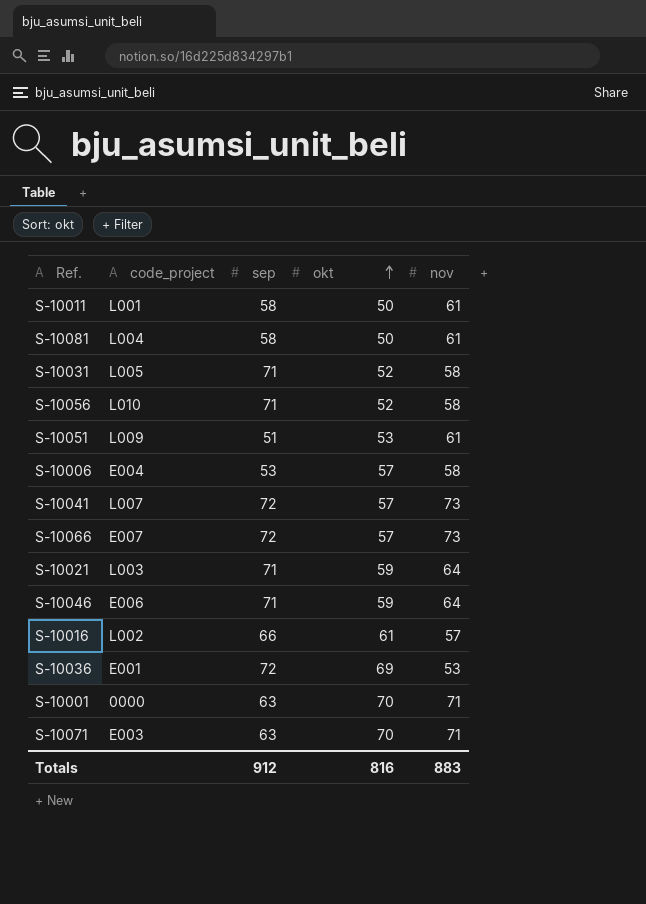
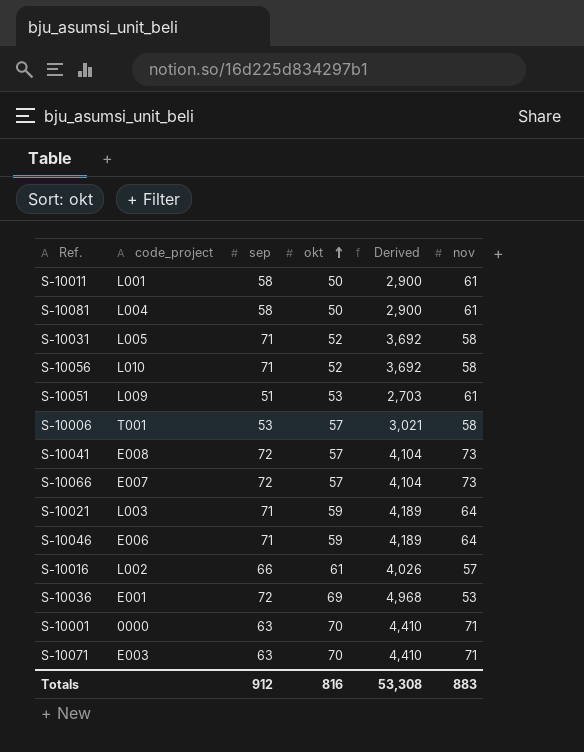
column Derived | formula: none -> [sep] * [okt]
S-10006 | code_project: E004 -> T001
S-10041 | code_project: L007 -> E008

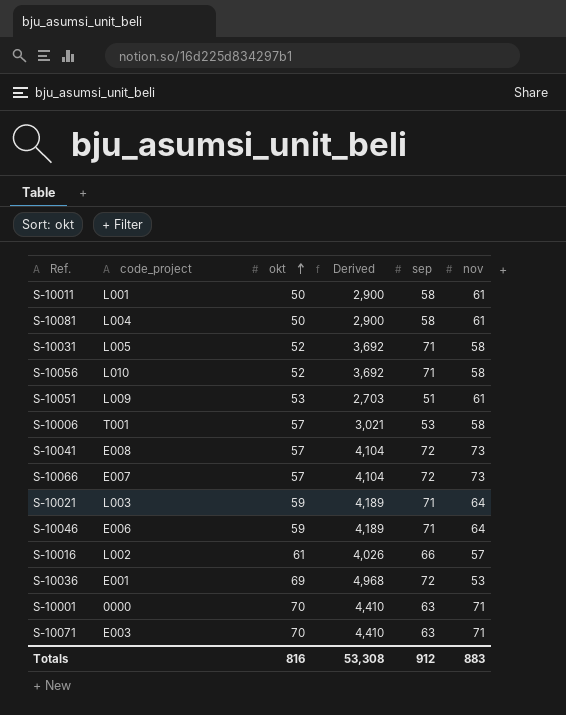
column sep | position: 3 -> 5

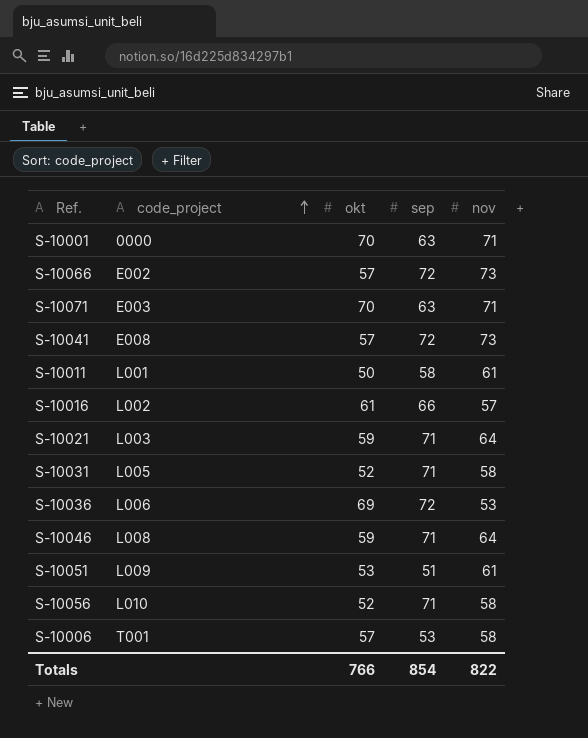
row order: okt ascending -> code_project ascending
column Derived | formula: [okt] * [sep] -> none
row S-10081: L004 | 50 | 2,900 | 58 | 61 -> none
S-10066 | code_project: E007 -> E002
S-10036 | code_project: E001 -> L006
S-10046 | code_project: E006 -> L008
Totals | okt: 816 -> 766
Totals | sep: 912 -> 854
Totals | nov: 883 -> 822

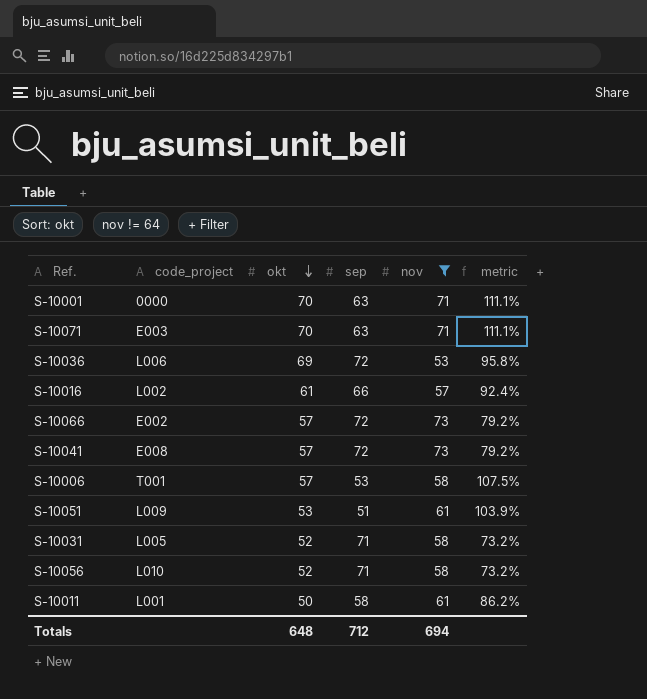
filter: none -> nov != 64
row order: code_project ascending -> okt descending
column metric | formula: none -> [okt] / [sep]
Totals | okt: 766 -> 648
Totals | sep: 854 -> 712
Totals | nov: 822 -> 694

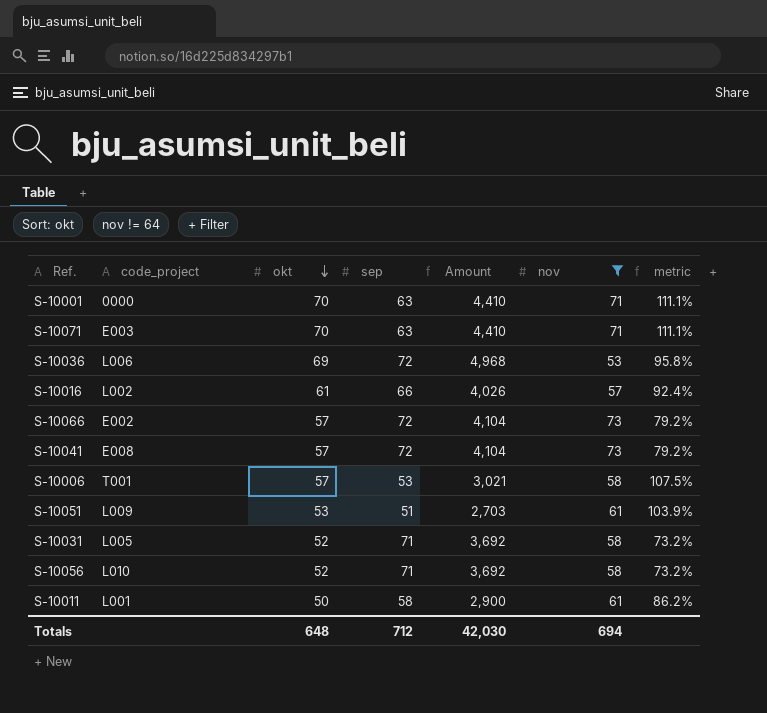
column Amount | formula: none -> [okt] * [sep]

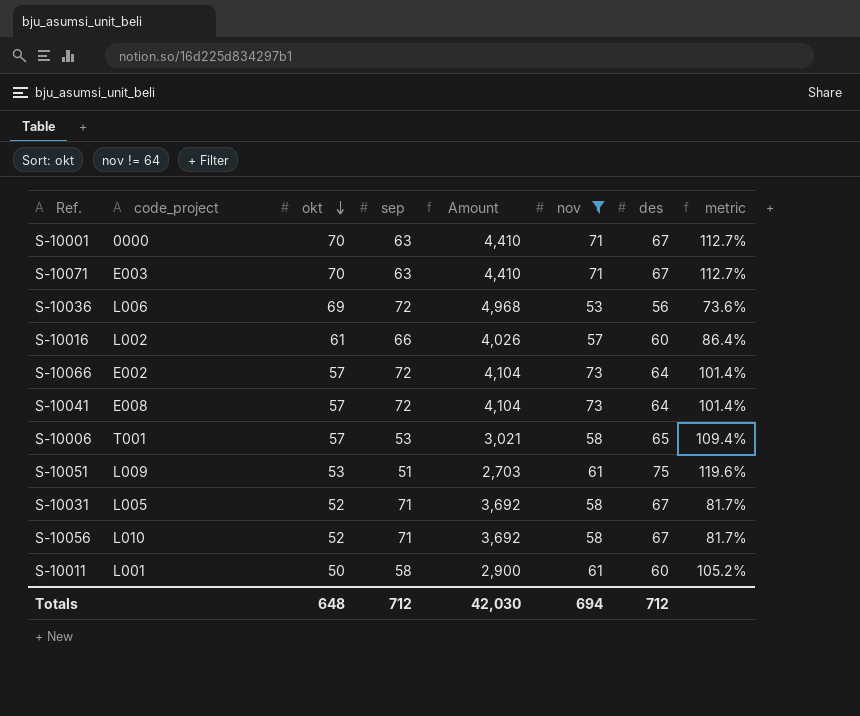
column des | position: none -> 7
column metric | formula: [okt] / [sep] -> [nov] / [sep]

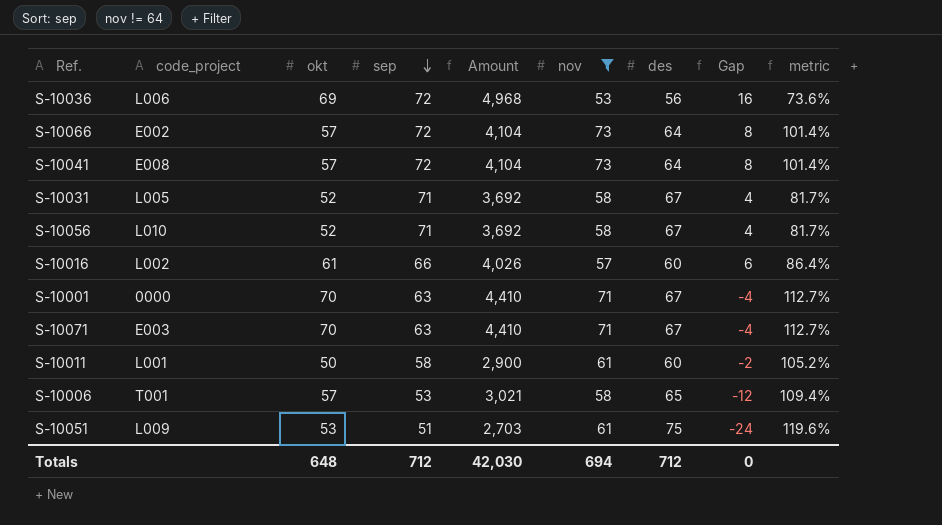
row order: okt descending -> sep descending
column Gap | formula: none -> [sep] - [des]

